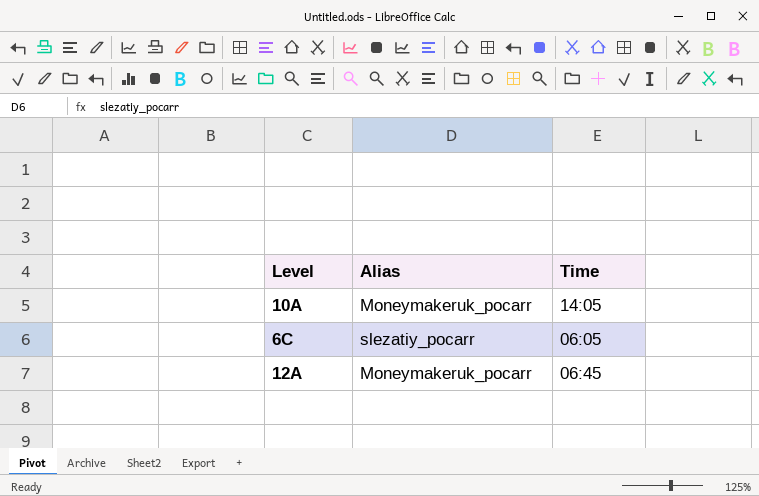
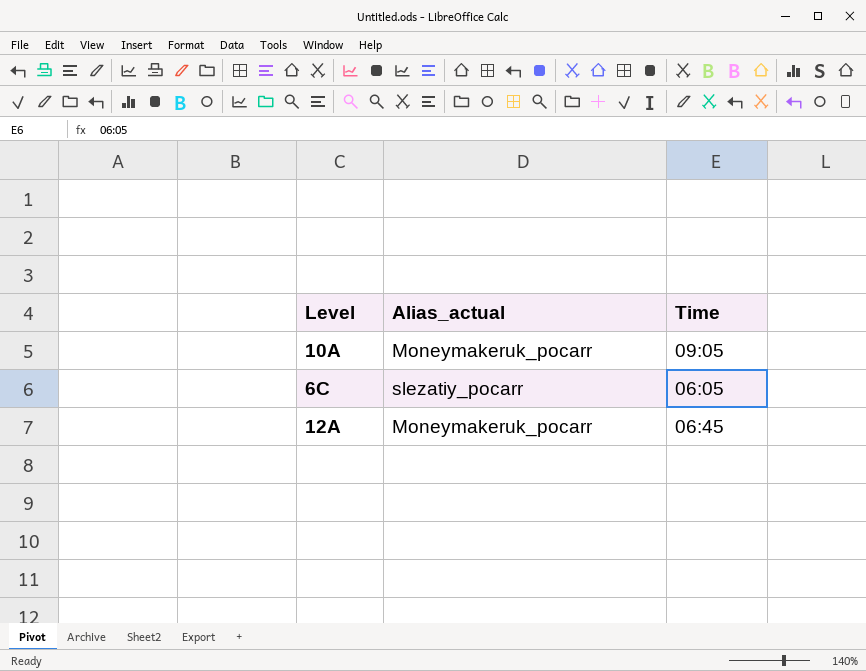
column name: Alias -> Alias_actual
10A | Time: 14:05 -> 09:05

